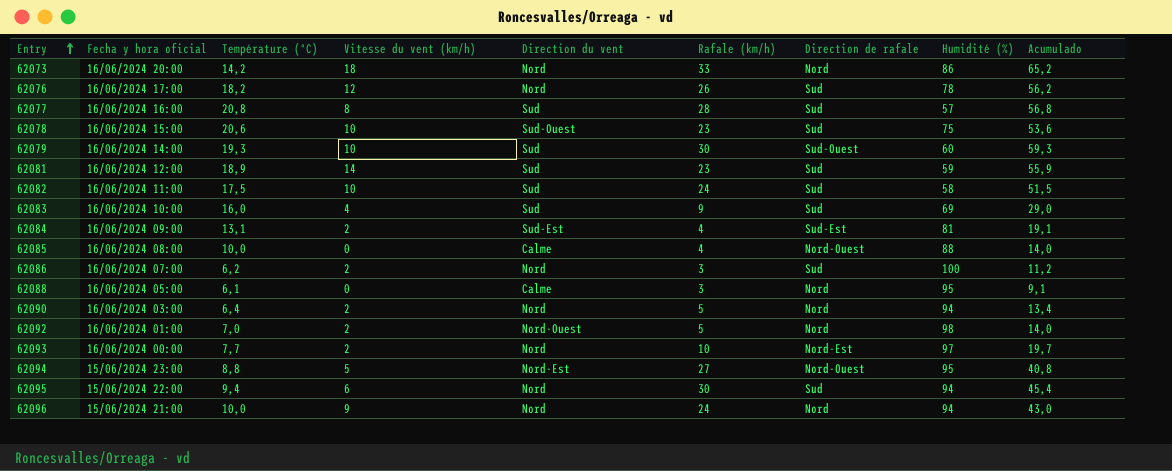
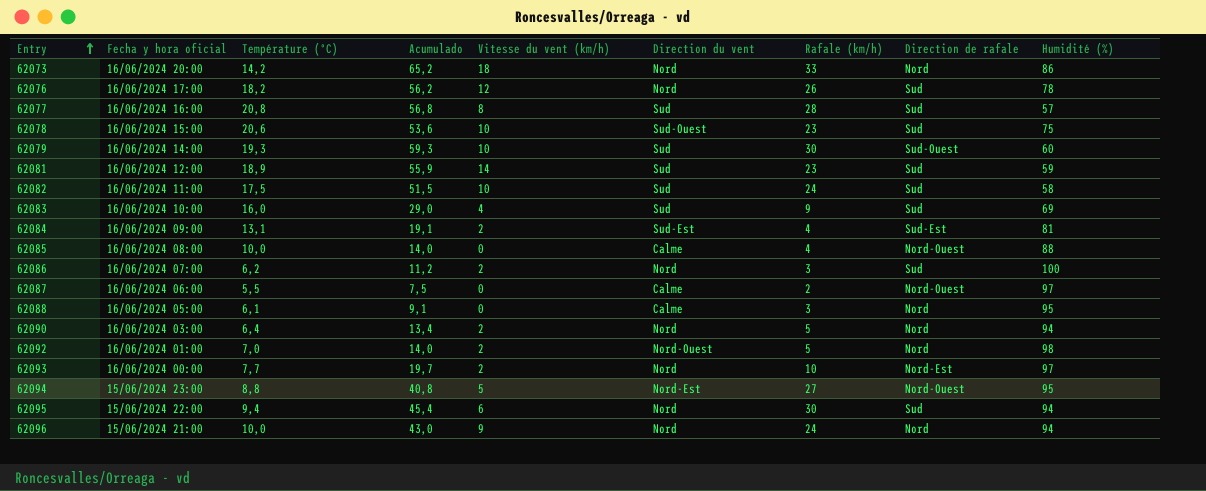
column Acumulado | position: 9 -> 4
row 62087: none -> 16/06/2024 06:00 | 5,5 | 7,5 | 0 | Calme | 2 | Nord-Ouest | 97

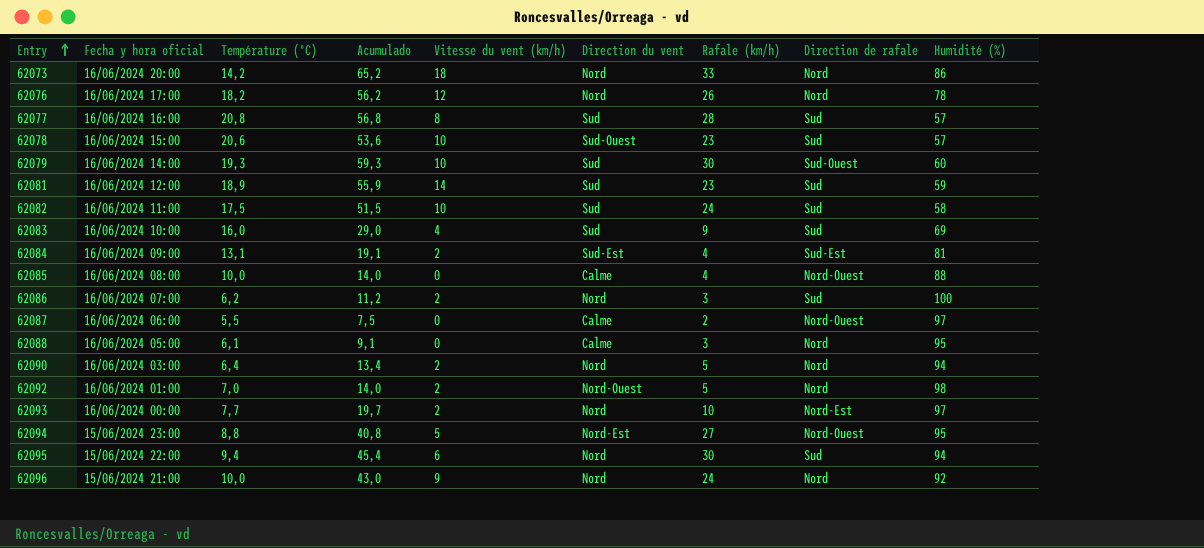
62076 | Direction de rafale: Sud -> Nord
62078 | Humidité (%): 75 -> 57
62096 | Humidité (%): 94 -> 92

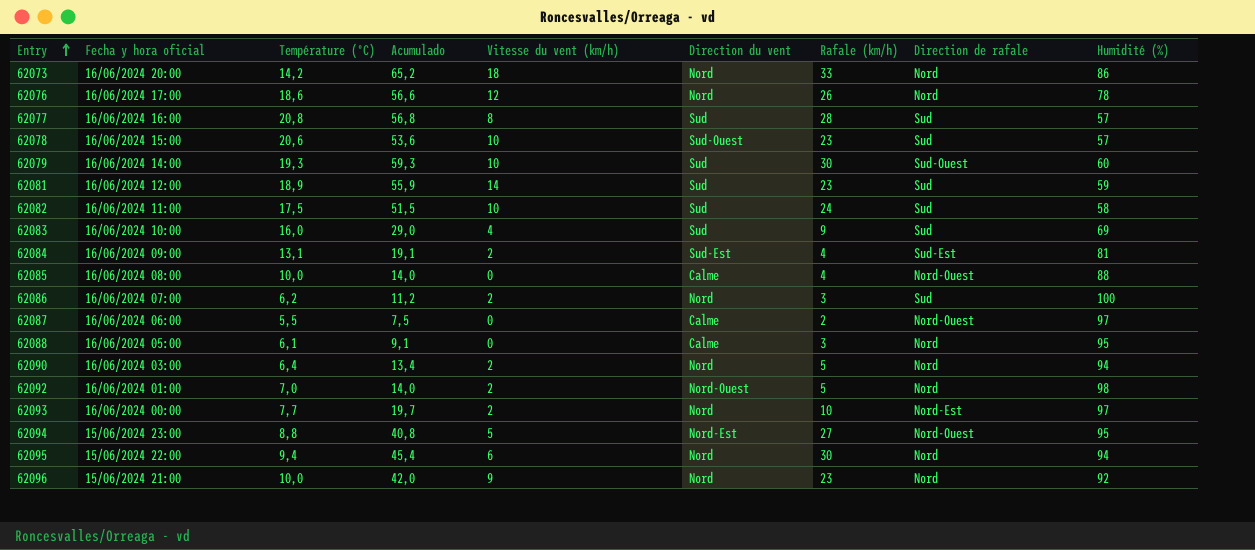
62076 | Température (ºC): 18,2 -> 18,6
62076 | Acumulado: 56,2 -> 56,6
62095 | Direction de rafale: Sud -> Nord
62096 | Acumulado: 43,0 -> 42,0
62096 | Rafale (km/h): 24 -> 23

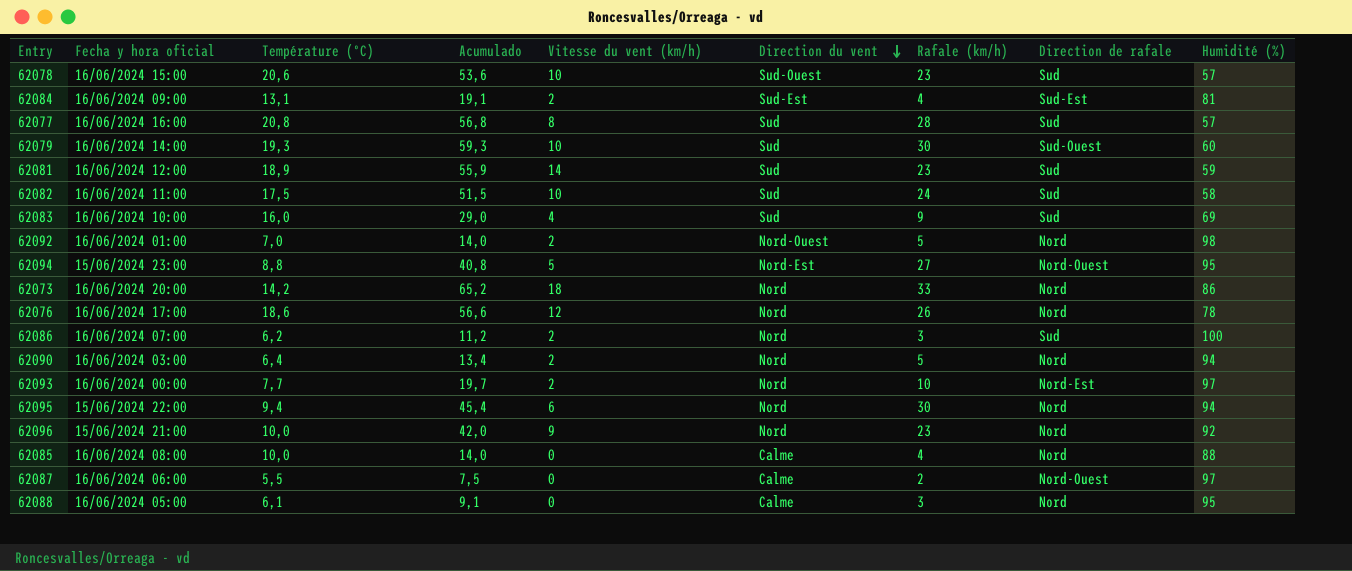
row order: Entry ascending -> Direction du vent descending
62085 | Direction de rafale: Nord-Ouest -> Nord

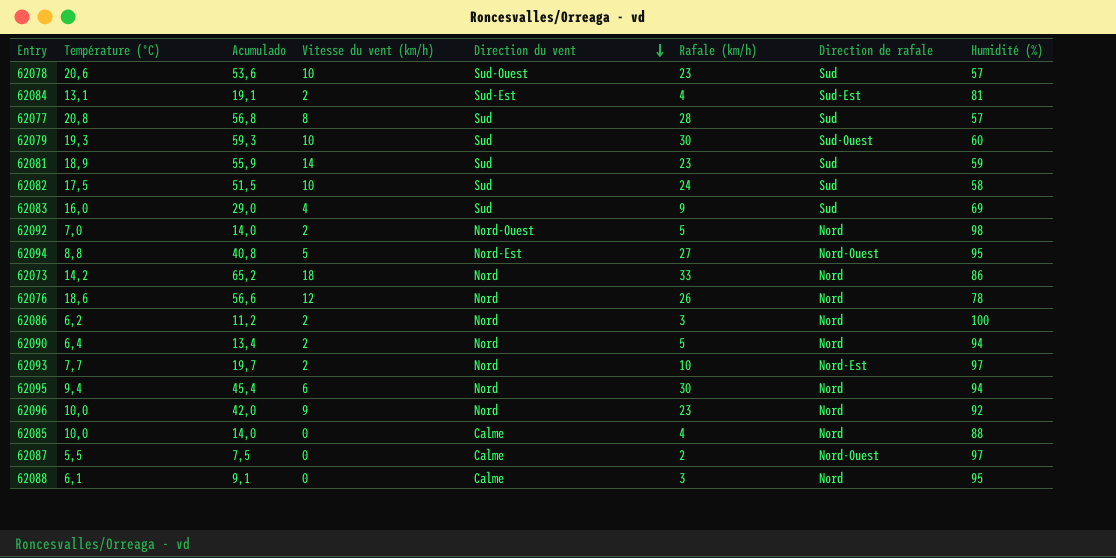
column Fecha y hora oficial | position: 2 -> none
62086 | Direction de rafale: Sud -> Nord

